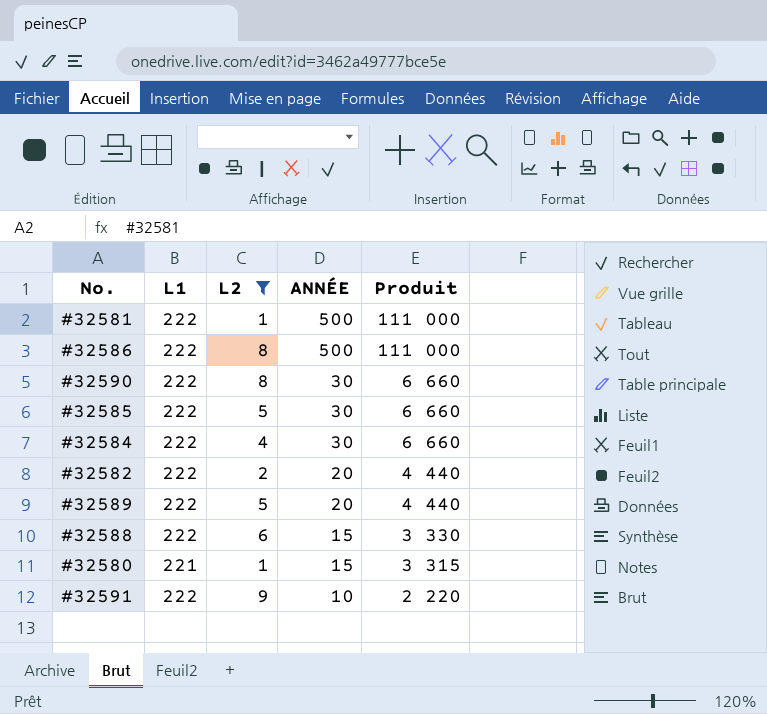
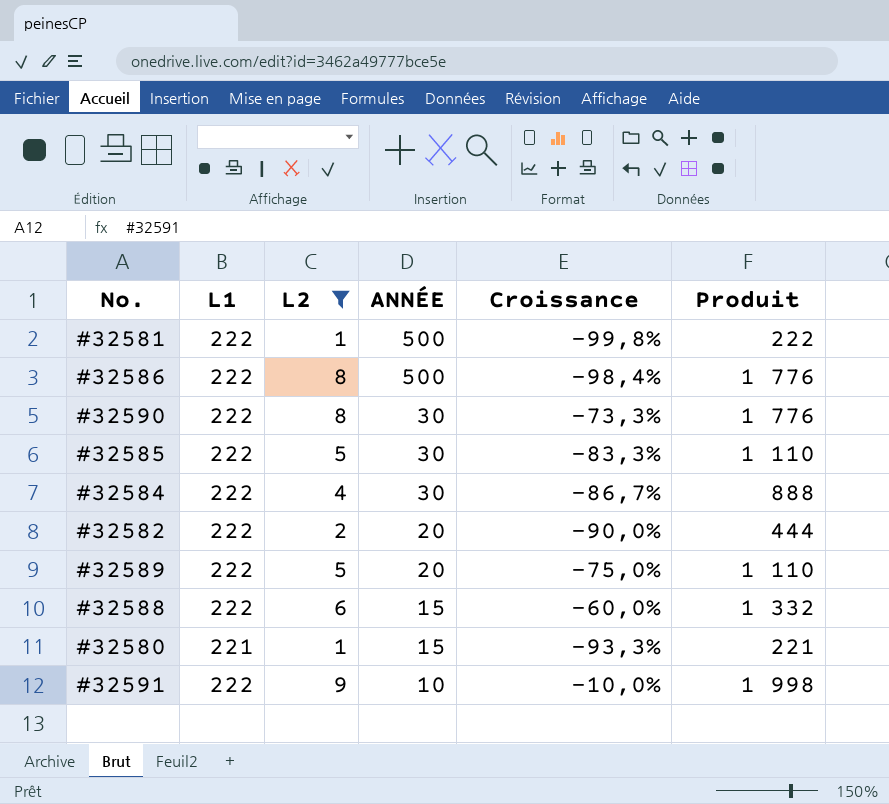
column Croissance | formula: none -> ([L2] - [ANNÉE]) / [ANNÉE]
column Produit | formula: [L1] * [ANNÉE] -> [L1] * [L2]

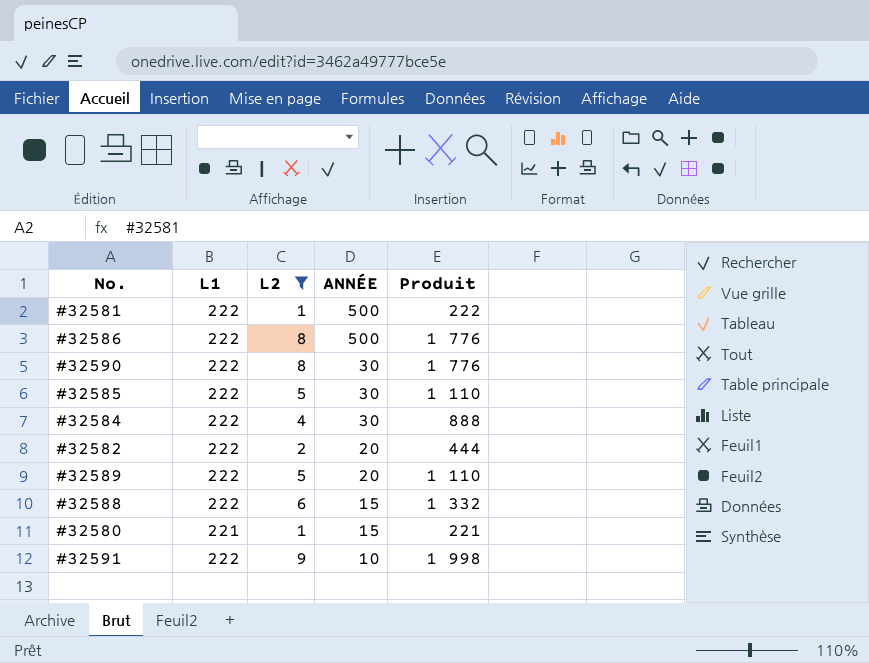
column Croissance | formula: ([L2] - [ANNÉE]) / [ANNÉE] -> none

